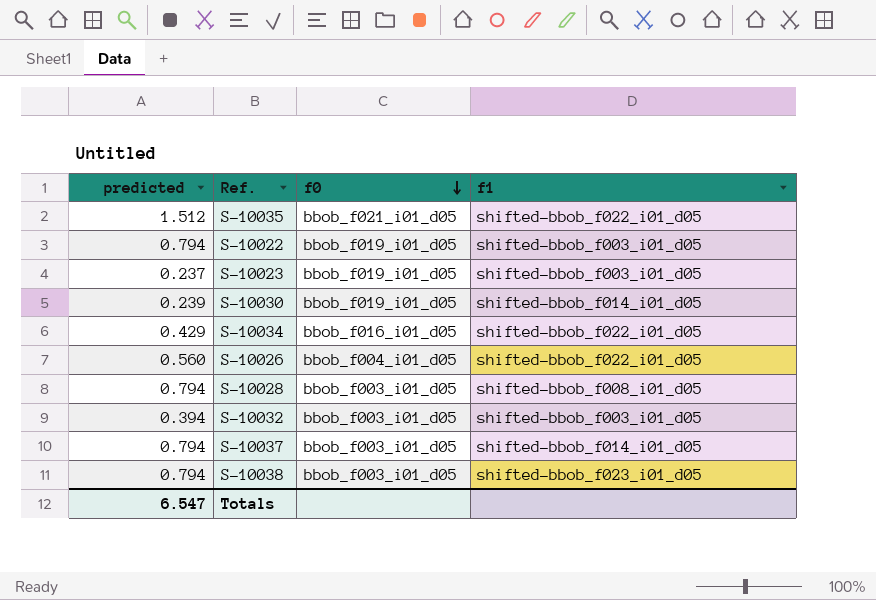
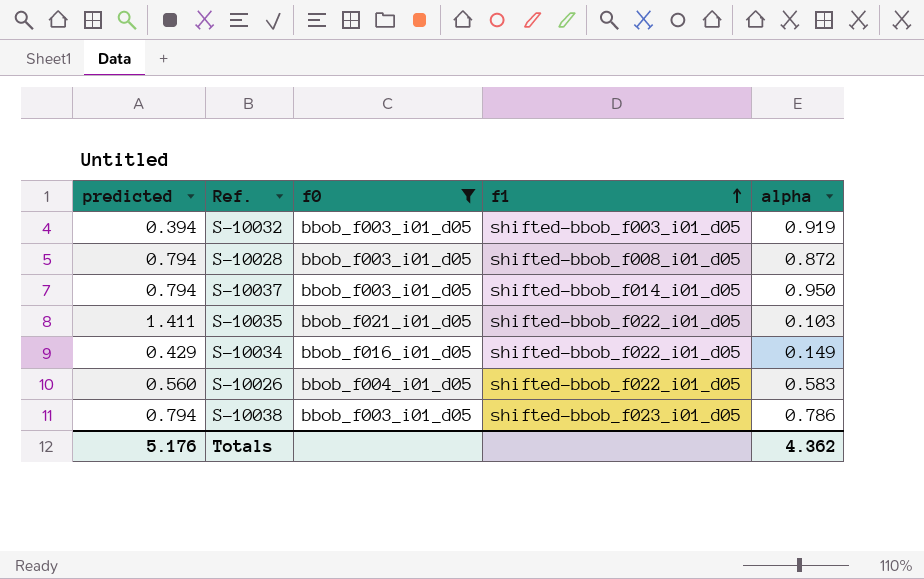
filter: none -> f0 != bbob_f019_i01_d05
row order: f0 descending -> f1 ascending
column alpha | position: none -> 5
S-10035 | predicted: 1.512 -> 1.411
Totals | predicted: 6.547 -> 5.176

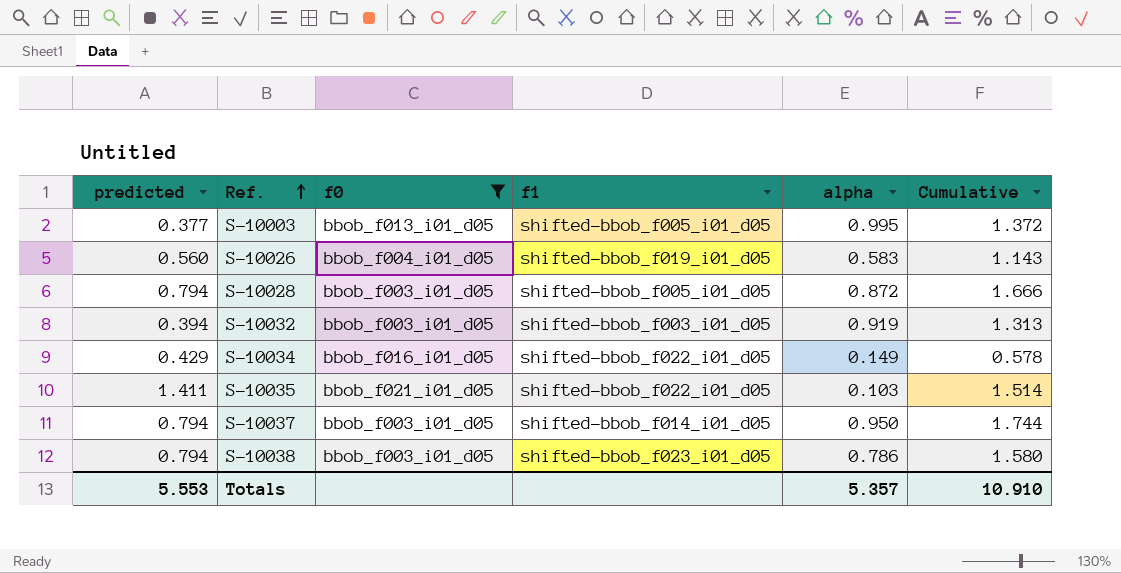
row order: f1 ascending -> Ref. ascending
column Cumulative | formula: none -> [predicted] + [alpha]
row S-10003: none -> 0.377 | bbob_f013_i01_d05 | shifted-bbob_f005_i01_d05 | 0.995 | 1.372
S-10026 | f1: shifted-bbob_f022_i01_d05 -> shifted-bbob_f019_i01_d05
S-10028 | f1: shifted-bbob_f008_i01_d05 -> shifted-bbob_f005_i01_d05
Totals | predicted: 5.176 -> 5.553
Totals | alpha: 4.362 -> 5.357

